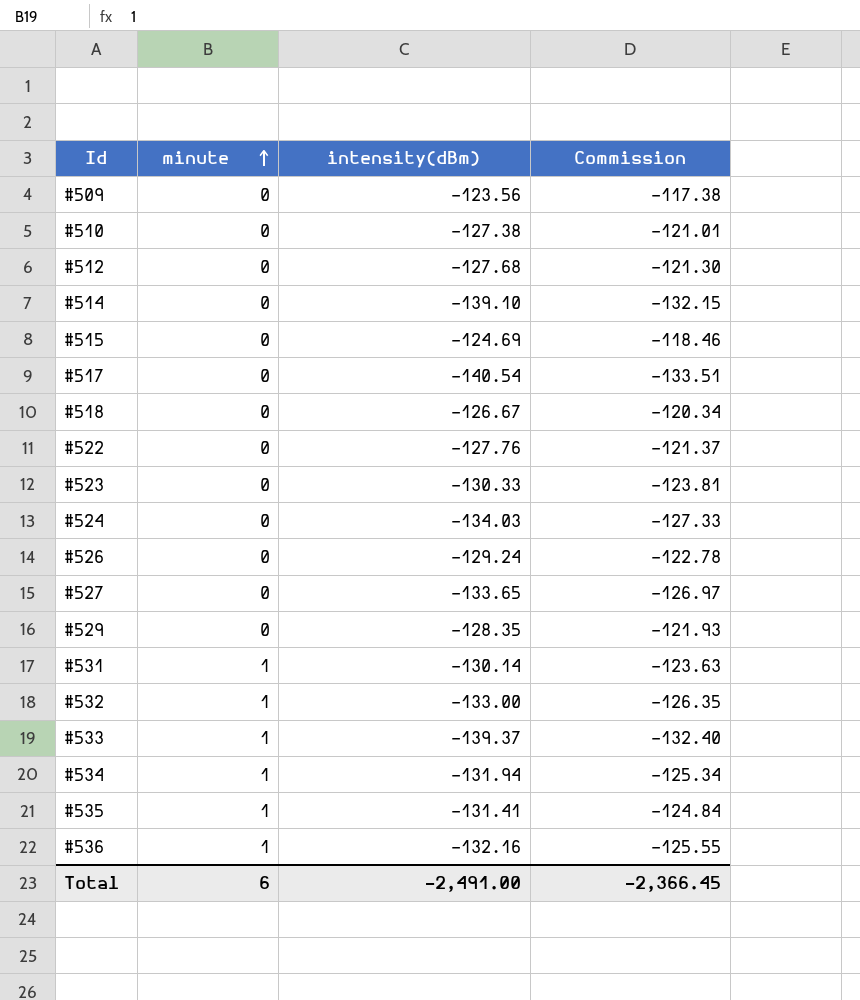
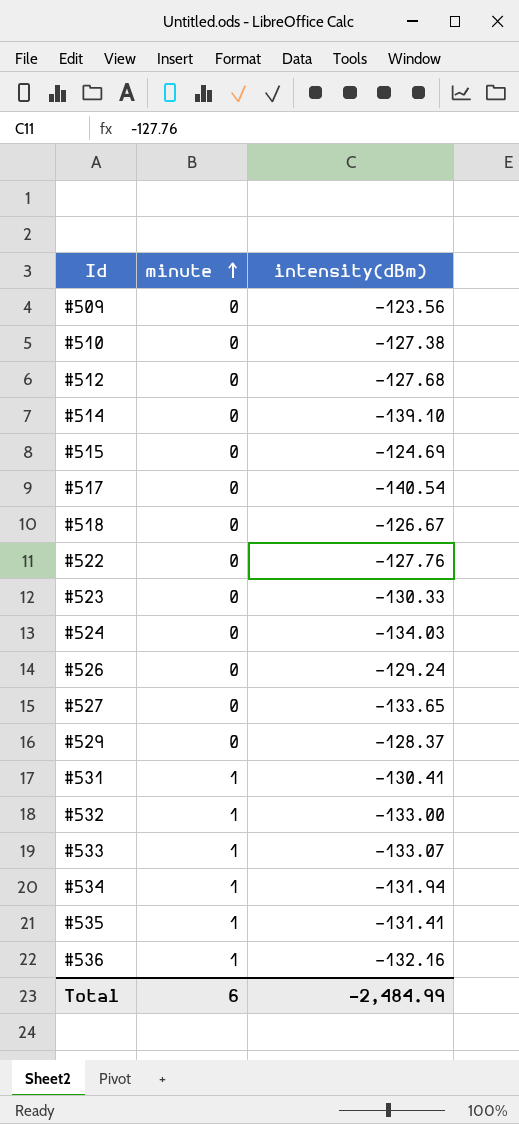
column Commission | formula: [intensity(dBm)] * 0.95 -> none
#529 | intensity(dBm): -128.35 -> -128.37
#531 | intensity(dBm): -130.14 -> -130.41
#533 | intensity(dBm): -139.37 -> -133.07
Total | intensity(dBm): -2,491.00 -> -2,484.99

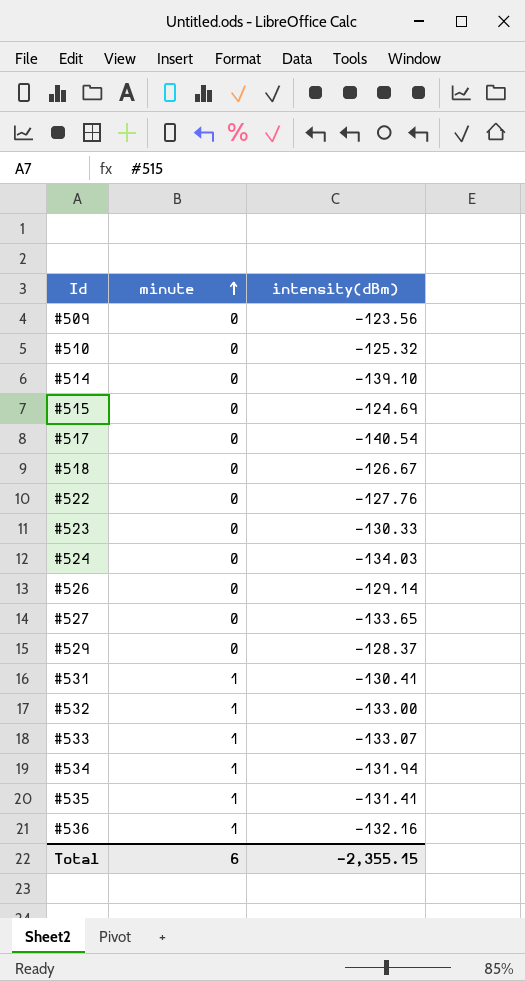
row #512: 0 | -127.68 -> none
#510 | intensity(dBm): -127.38 -> -125.32
#526 | intensity(dBm): -129.24 -> -129.14
Total | intensity(dBm): -2,484.99 -> -2,355.15

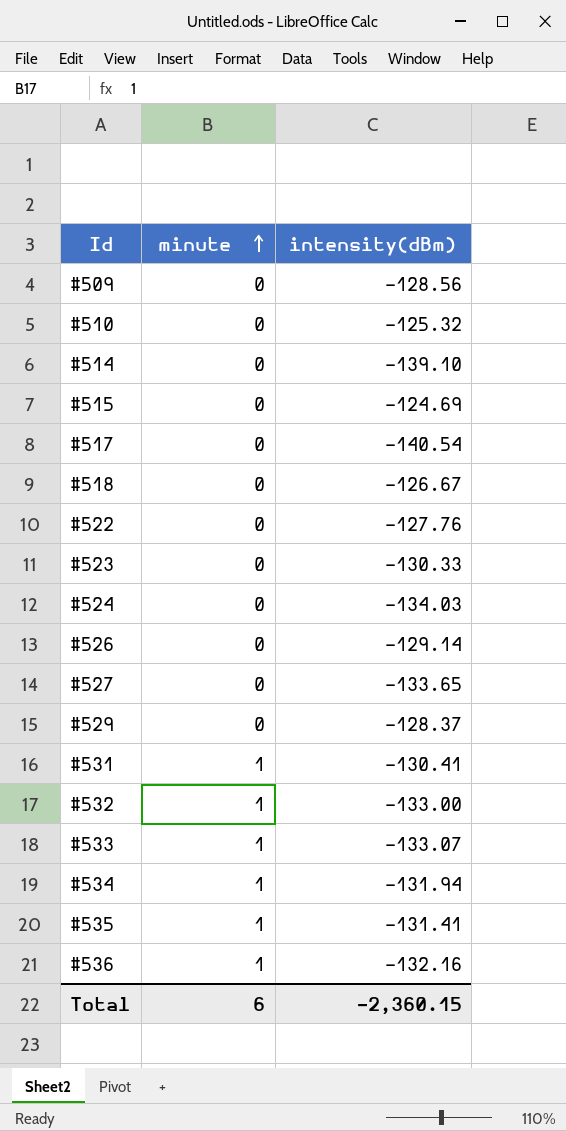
#509 | intensity(dBm): -123.56 -> -128.56
Total | intensity(dBm): -2,355.15 -> -2,360.15

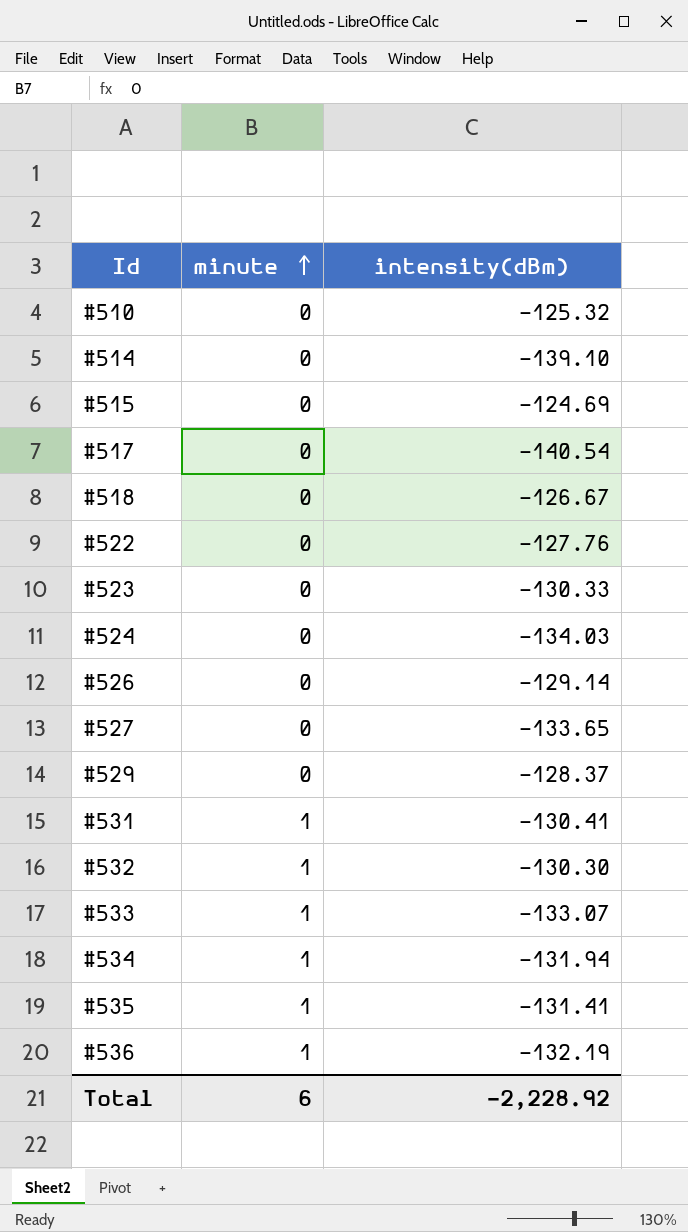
row #509: 0 | -128.56 -> none
#532 | intensity(dBm): -133.00 -> -130.30
#536 | intensity(dBm): -132.16 -> -132.19
Total | intensity(dBm): -2,360.15 -> -2,228.92

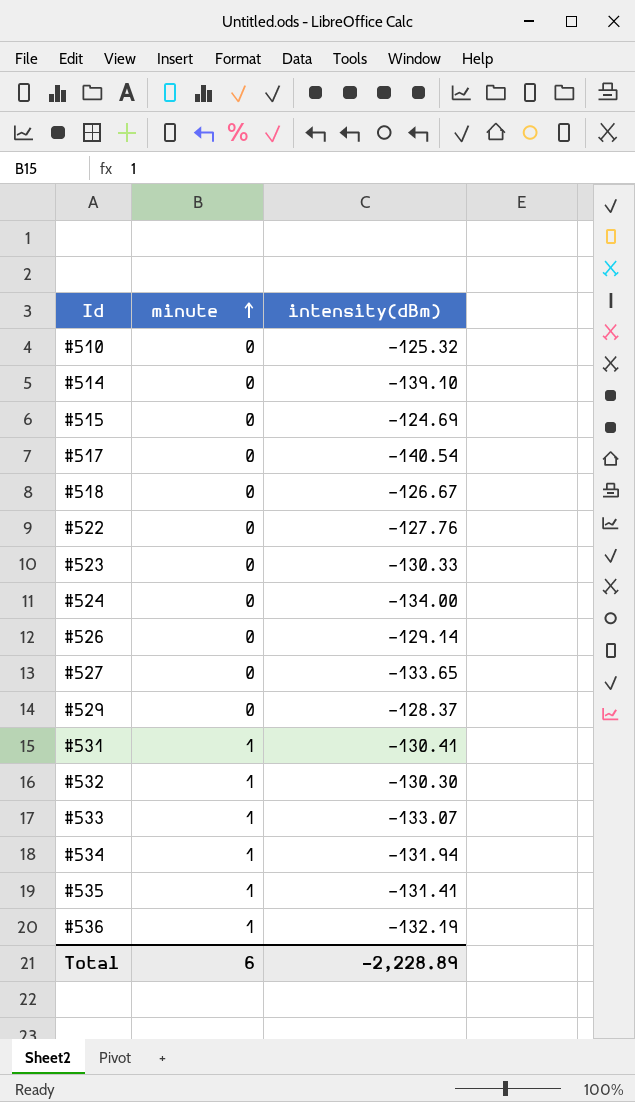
#524 | intensity(dBm): -134.03 -> -134.00
Total | intensity(dBm): -2,228.92 -> -2,228.89

